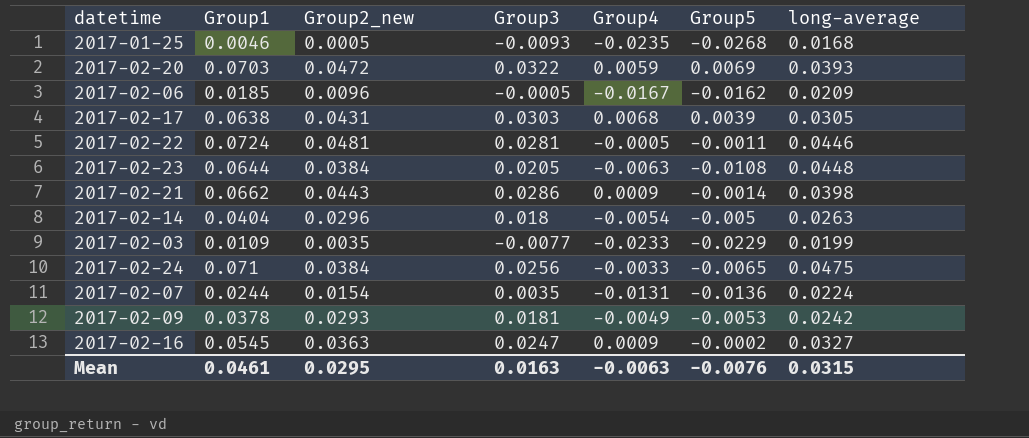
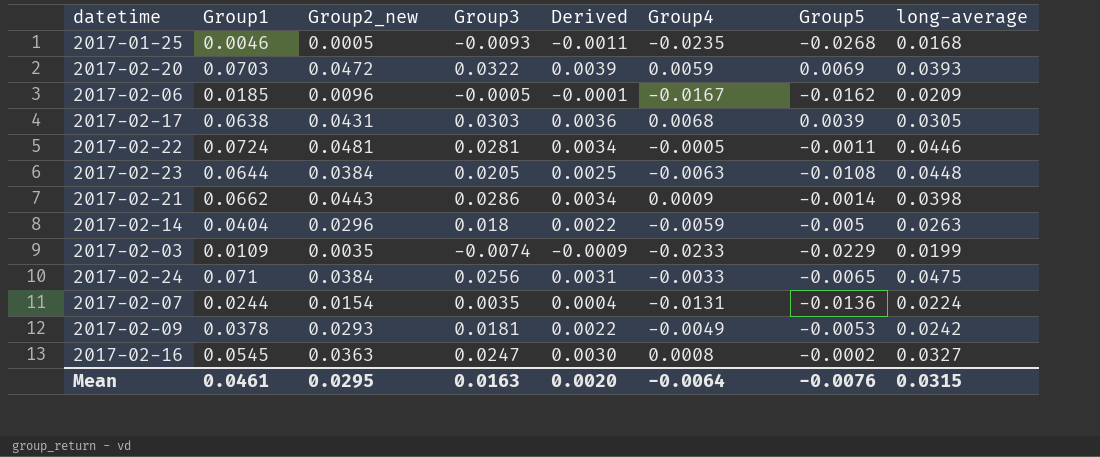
column Derived | formula: none -> [Group3] * 0.12
2017-02-14 | Group4: -0.0054 -> -0.0059
2017-02-03 | Group3: -0.0077 -> -0.0074
2017-02-16 | Group4: 0.0009 -> 0.0008
Mean | Group4: -0.0063 -> -0.0064

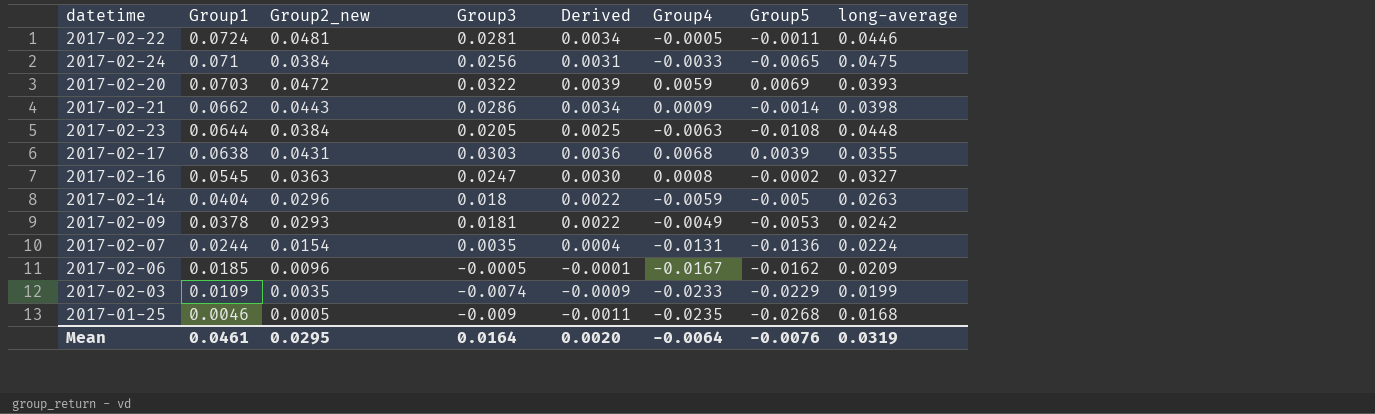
row order: none -> Group1 descending
2017-02-17 | long-average: 0.0305 -> 0.0355
2017-01-25 | Group3: -0.0093 -> -0.009
Mean | Group3: 0.0163 -> 0.0164
Mean | long-average: 0.0315 -> 0.0319

